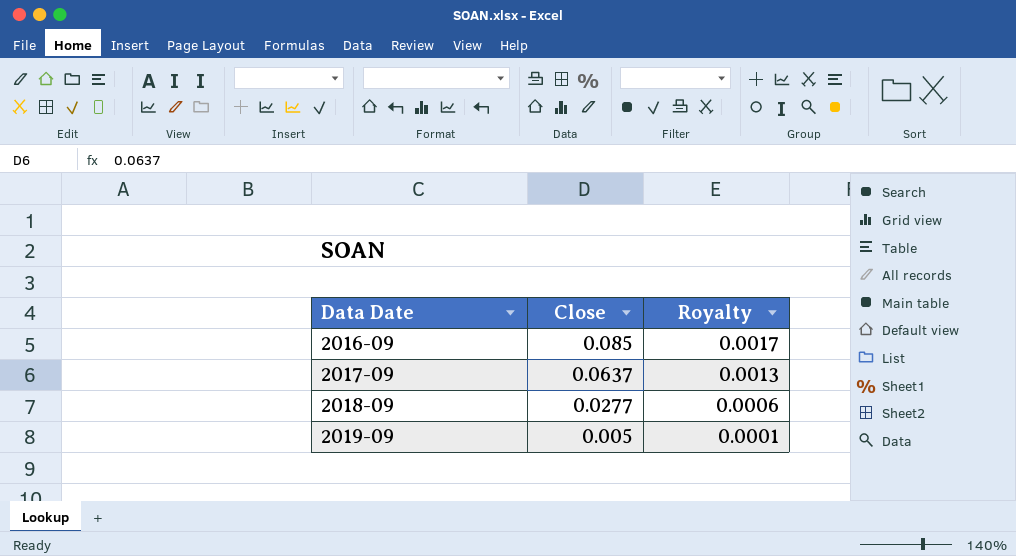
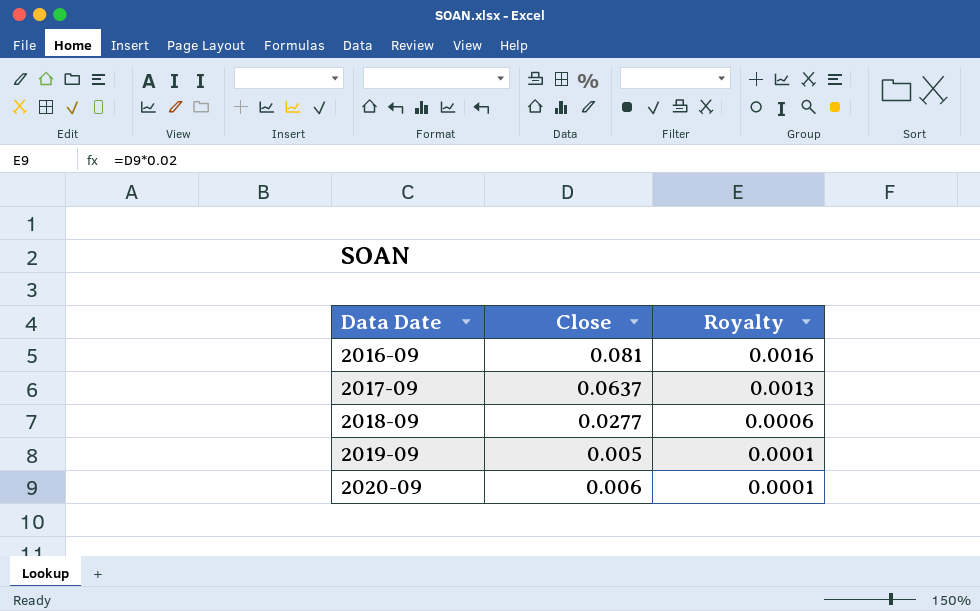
2016-09 | Close: 0.085 -> 0.081
2016-09 | Royalty: 0.0017 -> 0.0016
row 2020-09: none -> 0.006 | 0.0001

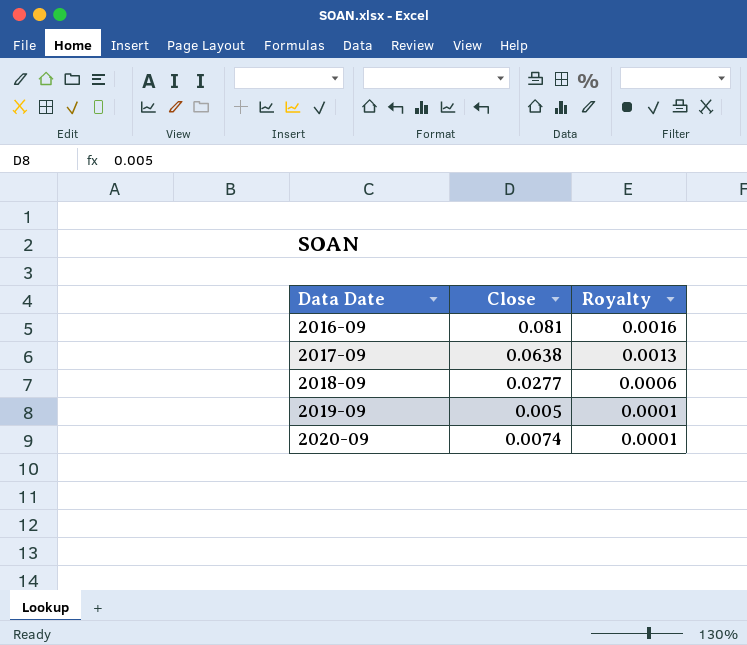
2017-09 | Close: 0.0637 -> 0.0638
2020-09 | Close: 0.006 -> 0.0074

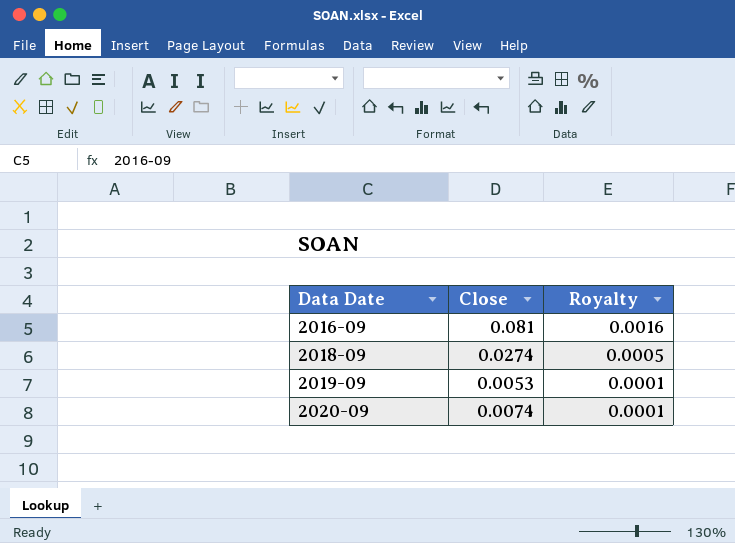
row 2017-09: 0.0638 | 0.0013 -> none
2018-09 | Close: 0.0277 -> 0.0274
2018-09 | Royalty: 0.0006 -> 0.0005
2019-09 | Close: 0.005 -> 0.0053

